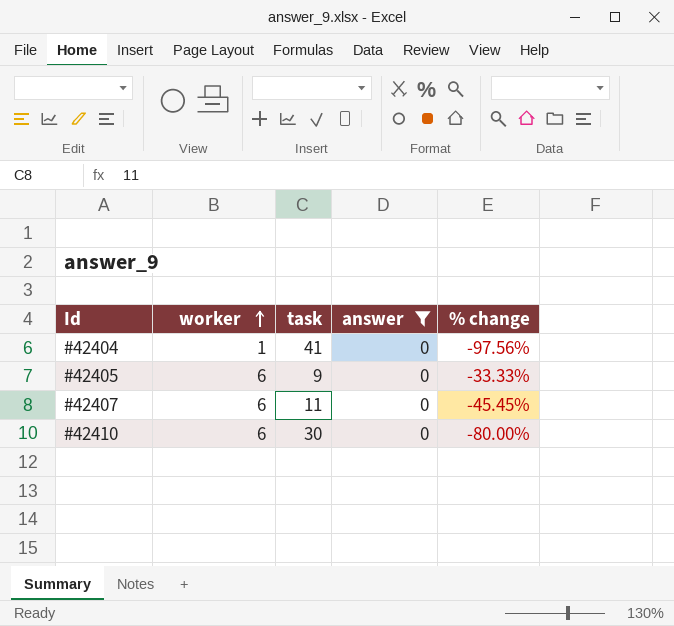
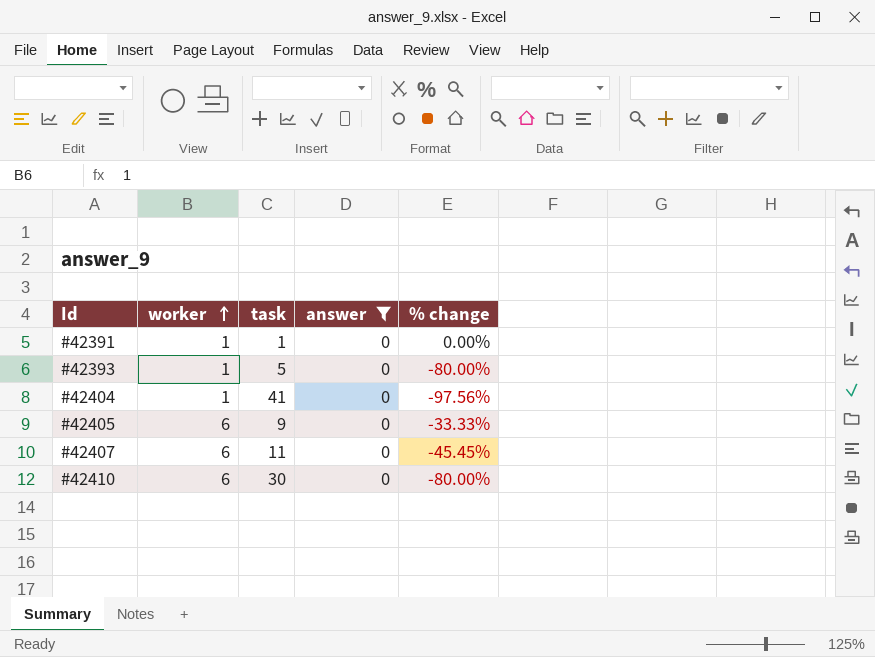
row #42391: none -> 1 | 1 | 0 | 0.00%
row #42393: none -> 1 | 5 | 0 | -80.00%

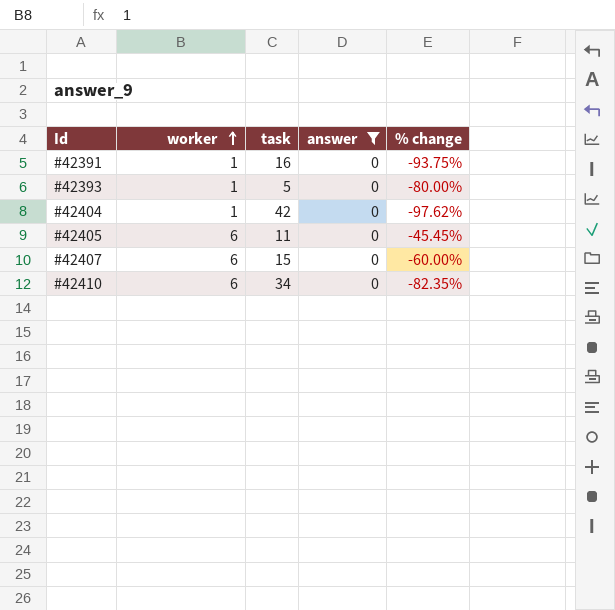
#42391 | task: 1 -> 16
#42391 | % change: 0.00% -> -93.75%
#42404 | task: 41 -> 42
#42404 | % change: -97.56% -> -97.62%
#42405 | task: 9 -> 11
#42405 | % change: -33.33% -> -45.45%
#42407 | task: 11 -> 15
#42407 | % change: -45.45% -> -60.00%
#42410 | task: 30 -> 34
#42410 | % change: -80.00% -> -82.35%

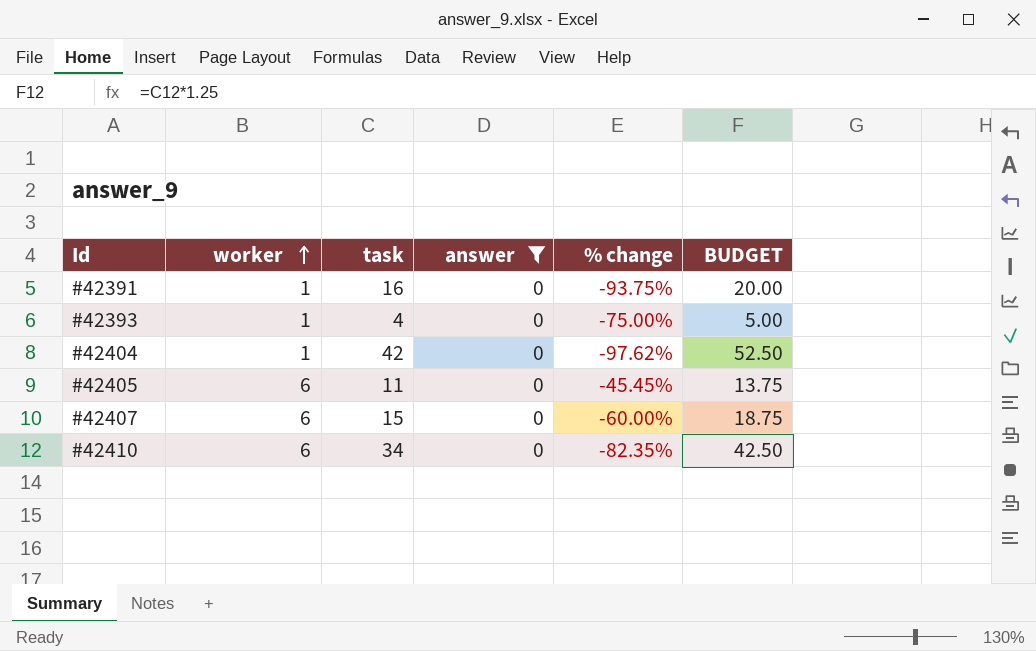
column BUDGET | formula: none -> [task] * 1.25
#42393 | task: 5 -> 4
#42393 | % change: -80.00% -> -75.00%

